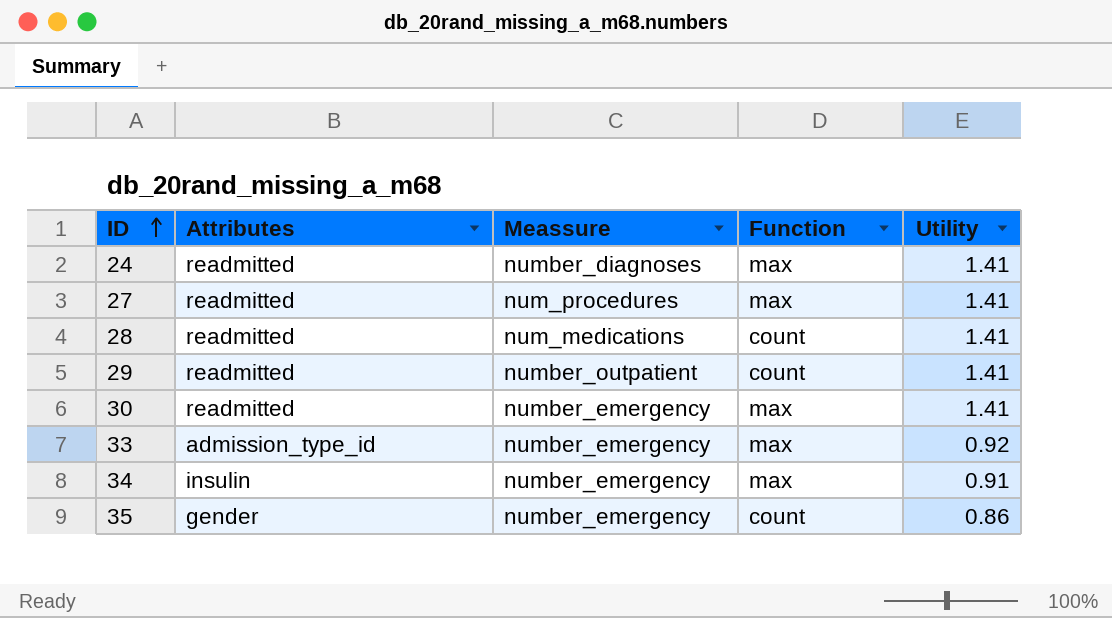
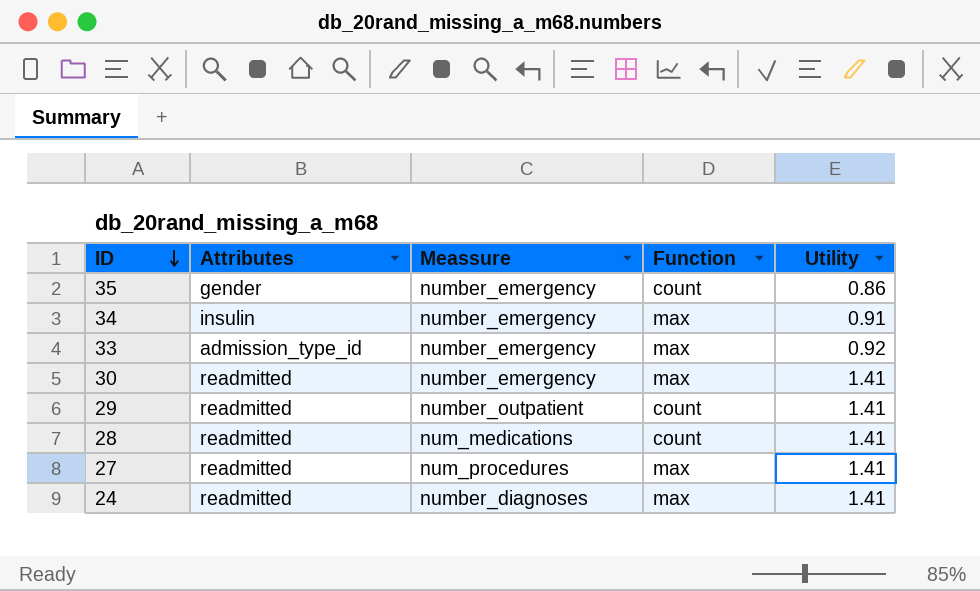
row order: ID ascending -> ID descending

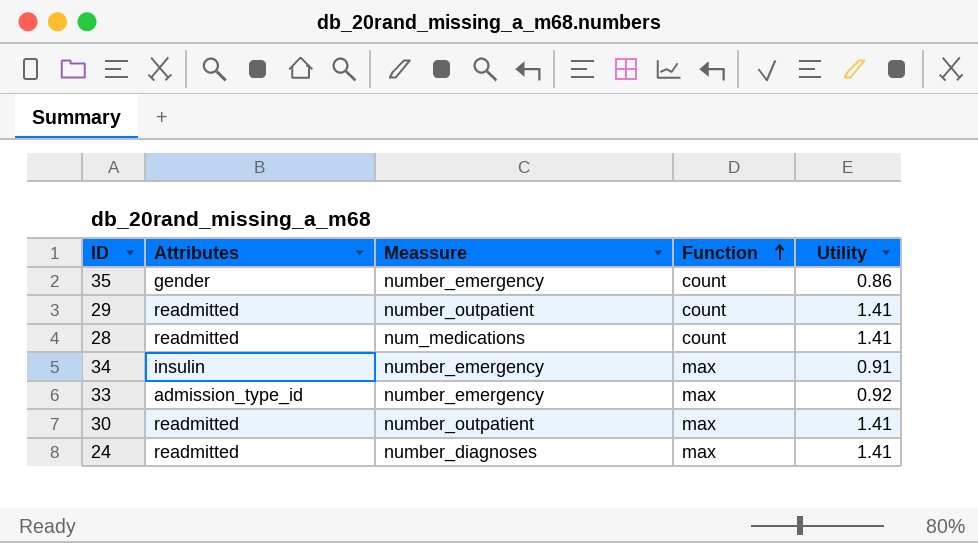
row order: ID descending -> Function ascending
row 27: readmitted | num_procedures | max | 1.41 -> none
30 | Meassure: number_emergency -> number_outpatient

